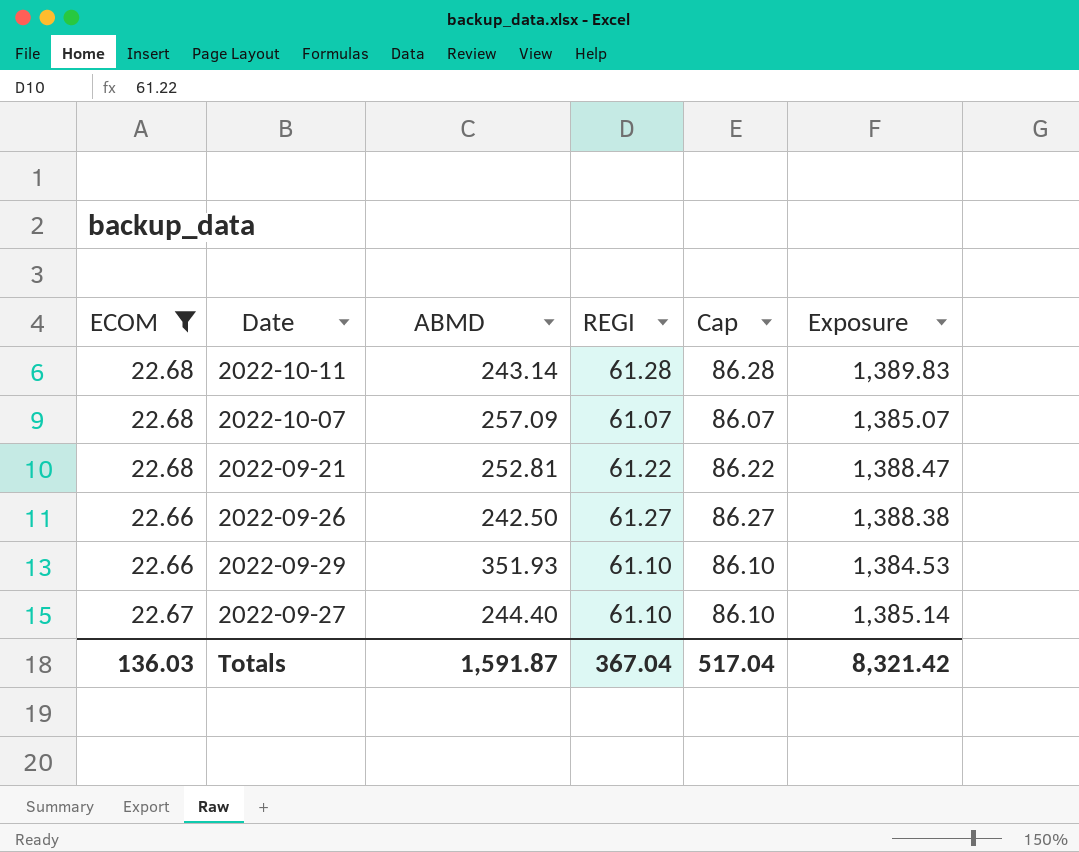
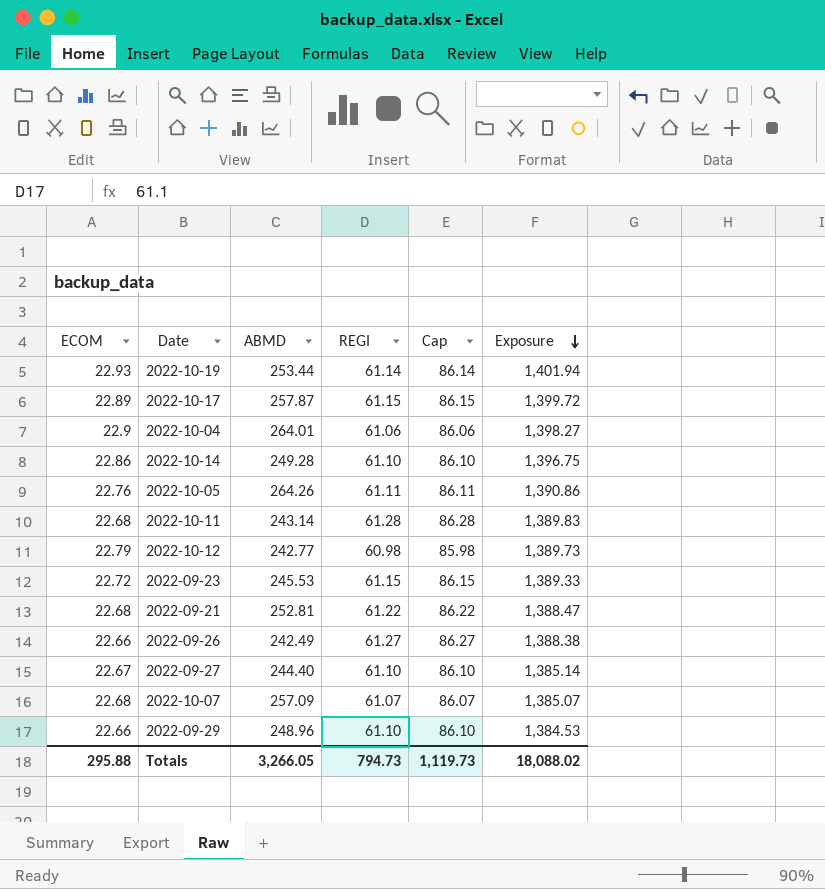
filter: ECOM <= 22.68 -> none
row order: none -> Exposure descending
2022-09-26 | ABMD: 242.50 -> 242.49
2022-09-29 | ABMD: 351.93 -> 248.96
Totals | ECOM: 136.03 -> 295.88
Totals | ABMD: 1,591.87 -> 3,266.05
Totals | REGI: 367.04 -> 794.73
Totals | Cap: 517.04 -> 1,119.73
Totals | Exposure: 8,321.42 -> 18,088.02

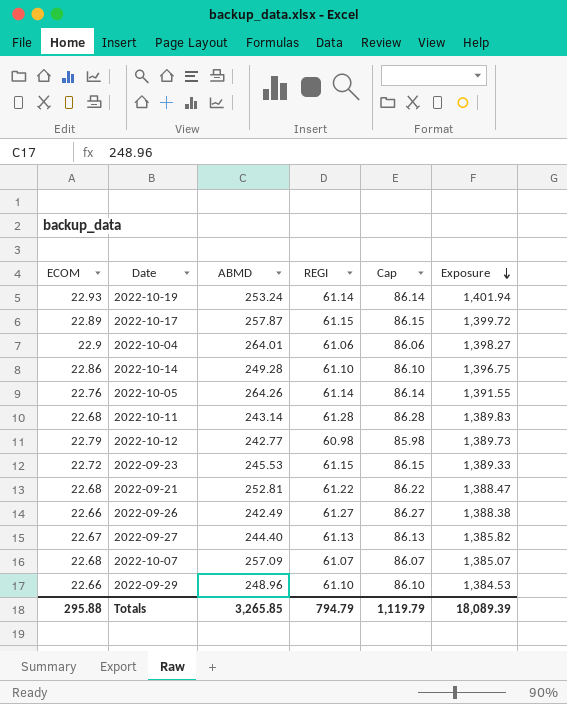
2022-10-19 | ABMD: 253.44 -> 253.24
2022-10-05 | REGI: 61.11 -> 61.14
2022-10-05 | Cap: 86.11 -> 86.14
2022-10-05 | Exposure: 1,390.86 -> 1,391.55
2022-09-27 | REGI: 61.10 -> 61.13
2022-09-27 | Cap: 86.10 -> 86.13
2022-09-27 | Exposure: 1,385.14 -> 1,385.82
Totals | ABMD: 3,266.05 -> 3,265.85
Totals | REGI: 794.73 -> 794.79
Totals | Cap: 1,119.73 -> 1,119.79
Totals | Exposure: 18,088.02 -> 18,089.39

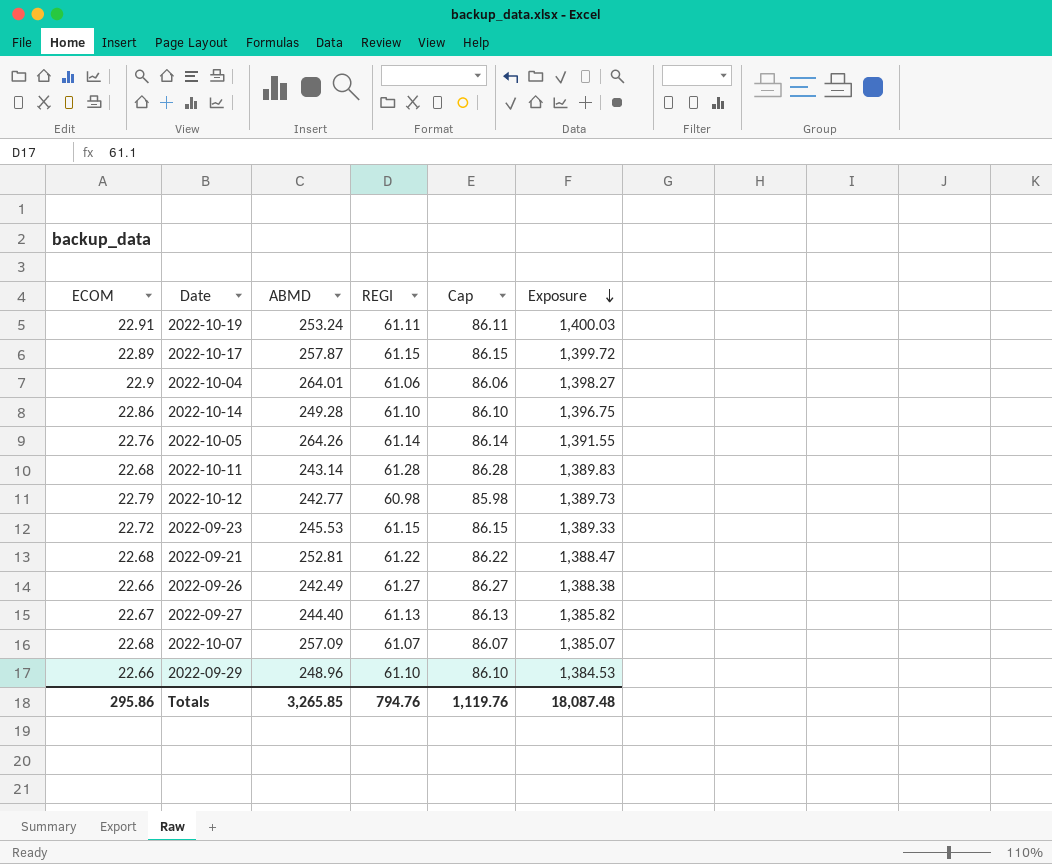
2022-10-19 | ECOM: 22.93 -> 22.91
2022-10-19 | REGI: 61.14 -> 61.11
2022-10-19 | Cap: 86.14 -> 86.11
2022-10-19 | Exposure: 1,401.94 -> 1,400.03
Totals | ECOM: 295.88 -> 295.86
Totals | REGI: 794.79 -> 794.76
Totals | Cap: 1,119.79 -> 1,119.76
Totals | Exposure: 18,089.39 -> 18,087.48

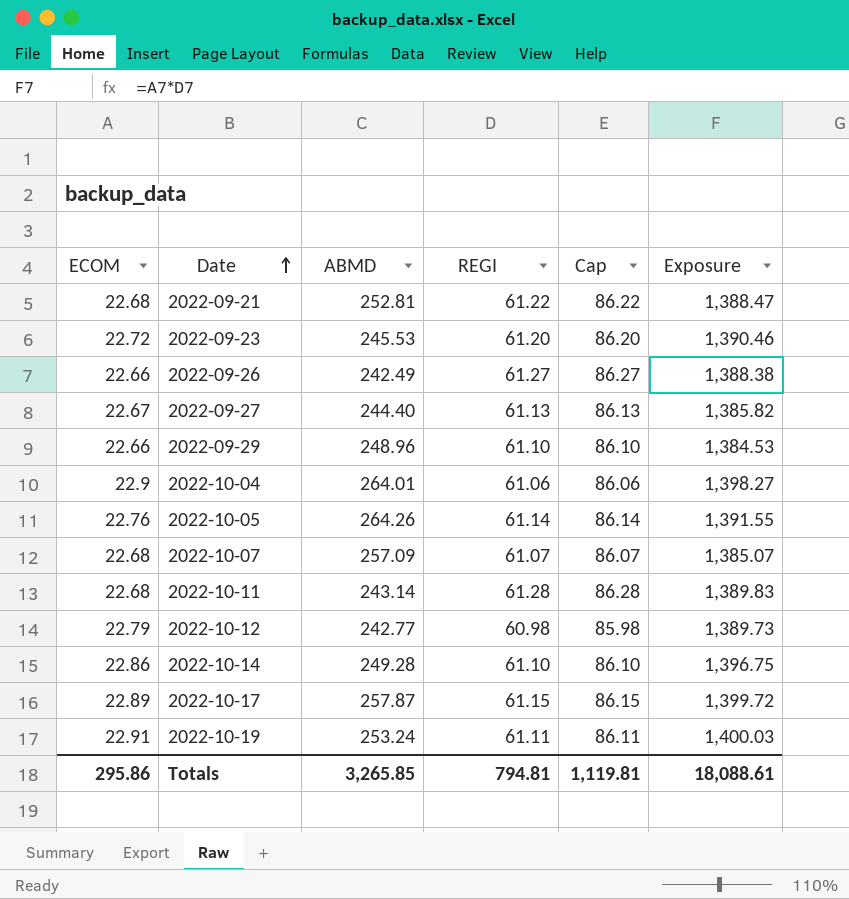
row order: Exposure descending -> Date ascending
2022-09-23 | REGI: 61.15 -> 61.20
2022-09-23 | Cap: 86.15 -> 86.20
2022-09-23 | Exposure: 1,389.33 -> 1,390.46
Totals | REGI: 794.76 -> 794.81
Totals | Cap: 1,119.76 -> 1,119.81
Totals | Exposure: 18,087.48 -> 18,088.61

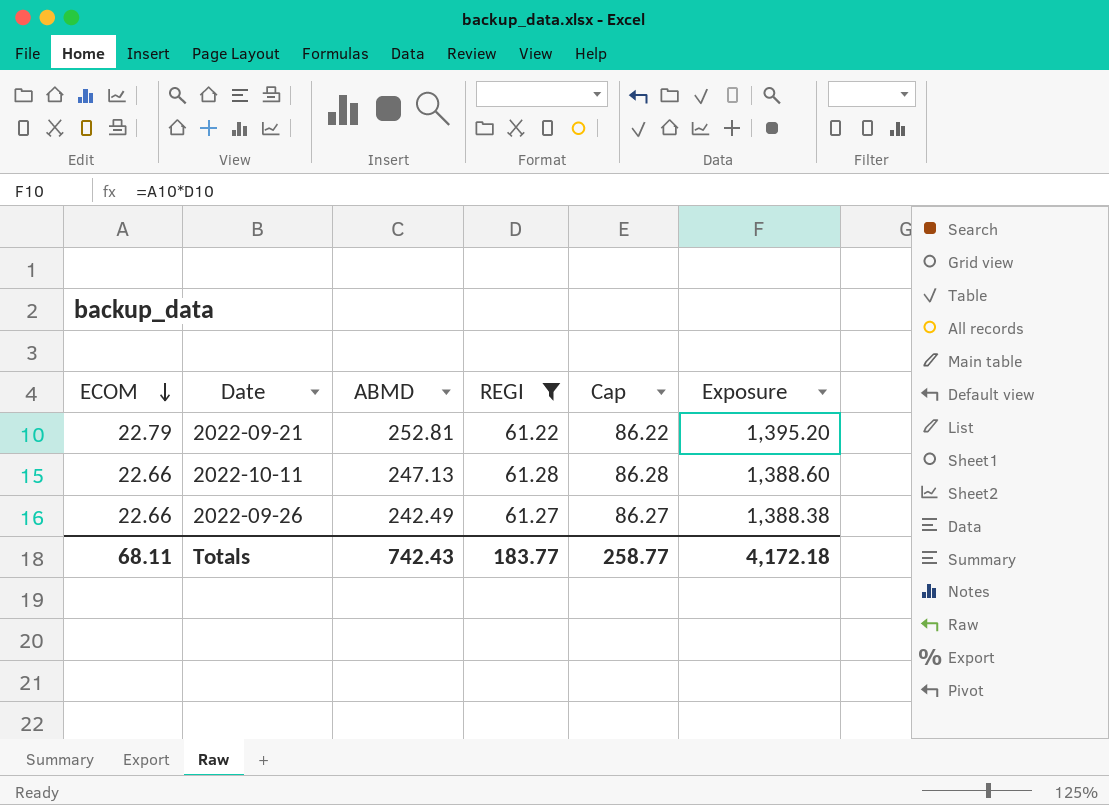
filter: none -> REGI >= 61.22
row order: Date ascending -> ECOM descending
2022-09-21 | ECOM: 22.68 -> 22.79
2022-09-21 | Exposure: 1,388.47 -> 1,395.20
2022-10-11 | ECOM: 22.68 -> 22.66
2022-10-11 | ABMD: 243.14 -> 247.13
2022-10-11 | Exposure: 1,389.83 -> 1,388.60
Totals | ECOM: 295.86 -> 68.11
Totals | ABMD: 3,265.85 -> 742.43
Totals | REGI: 794.81 -> 183.77
Totals | Cap: 1,119.81 -> 258.77
Totals | Exposure: 18,088.61 -> 4,172.18

